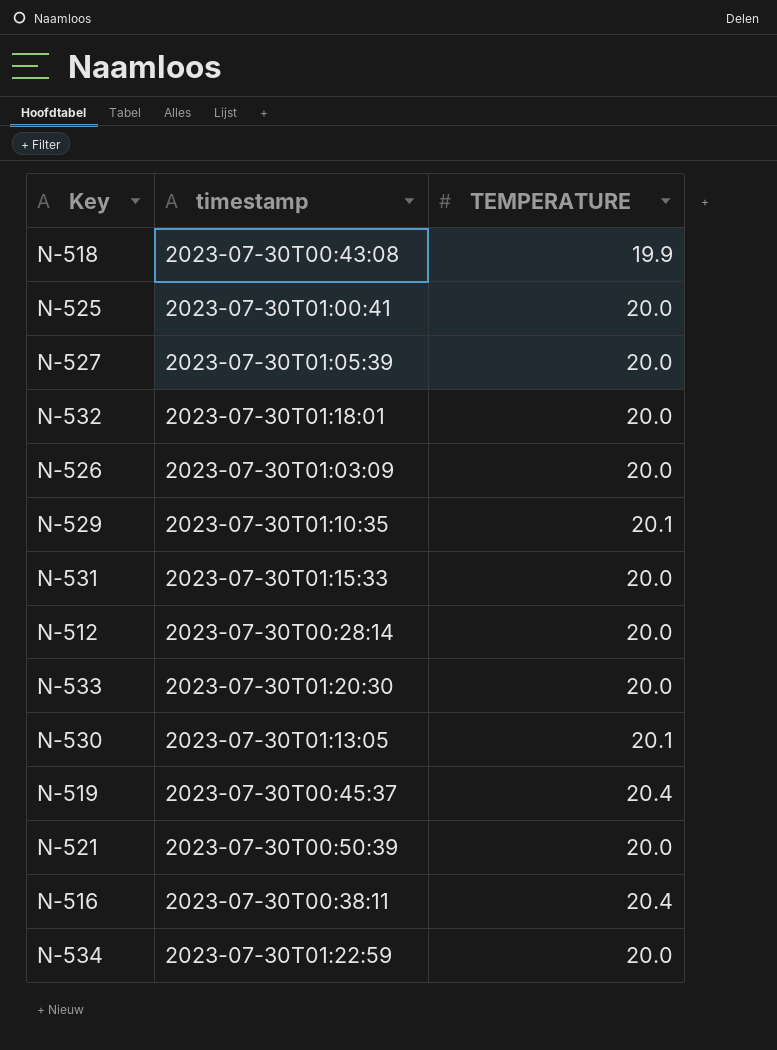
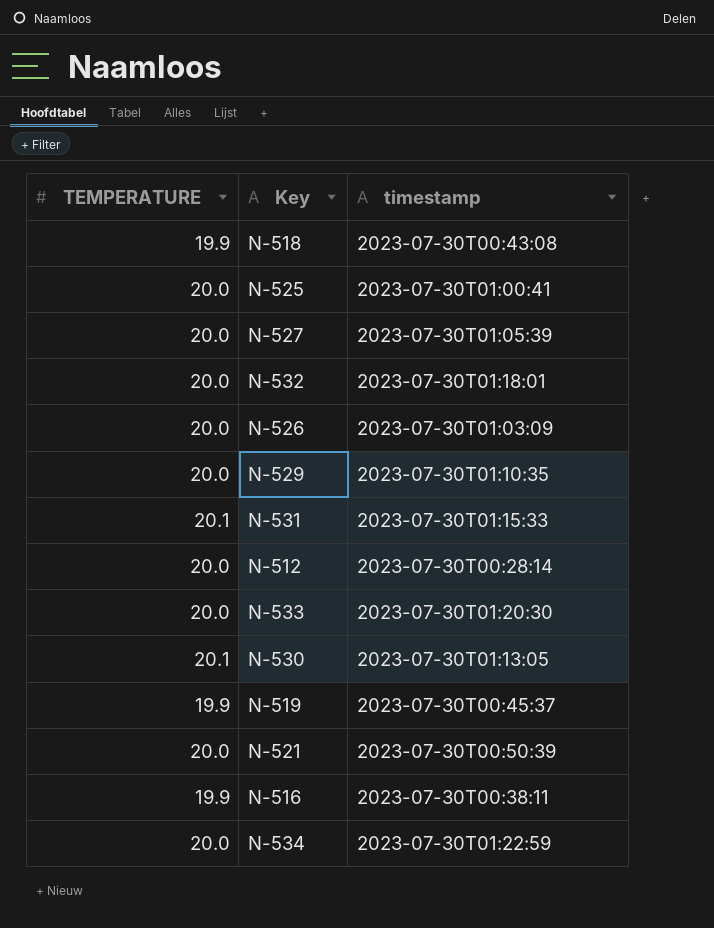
column TEMPERATURE | position: 3 -> 1
N-529 | TEMPERATURE: 20.1 -> 20.0
N-531 | TEMPERATURE: 20.0 -> 20.1
N-519 | TEMPERATURE: 20.4 -> 19.9
N-516 | TEMPERATURE: 20.4 -> 19.9

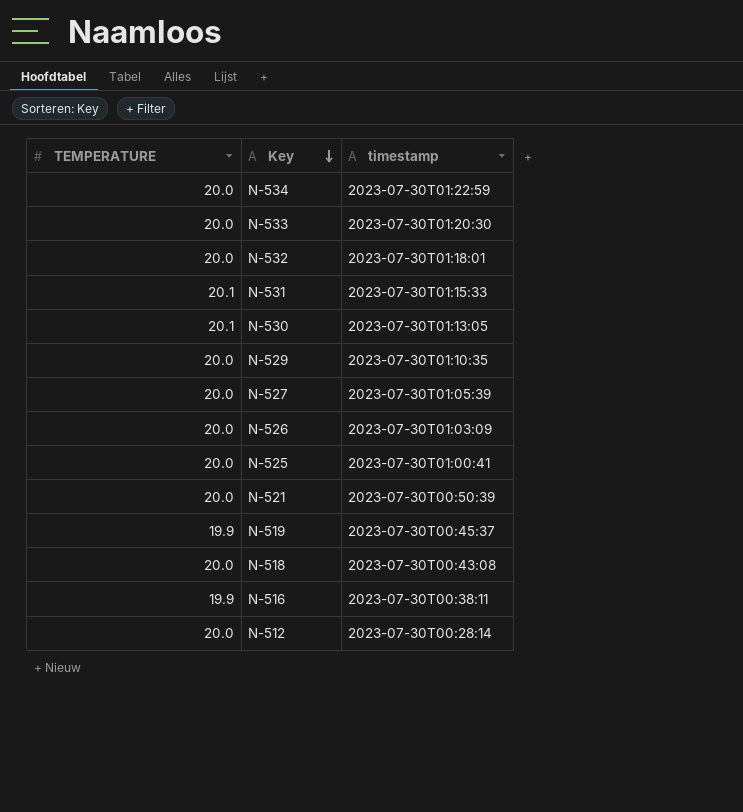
row order: none -> Key descending
N-518 | TEMPERATURE: 19.9 -> 20.0

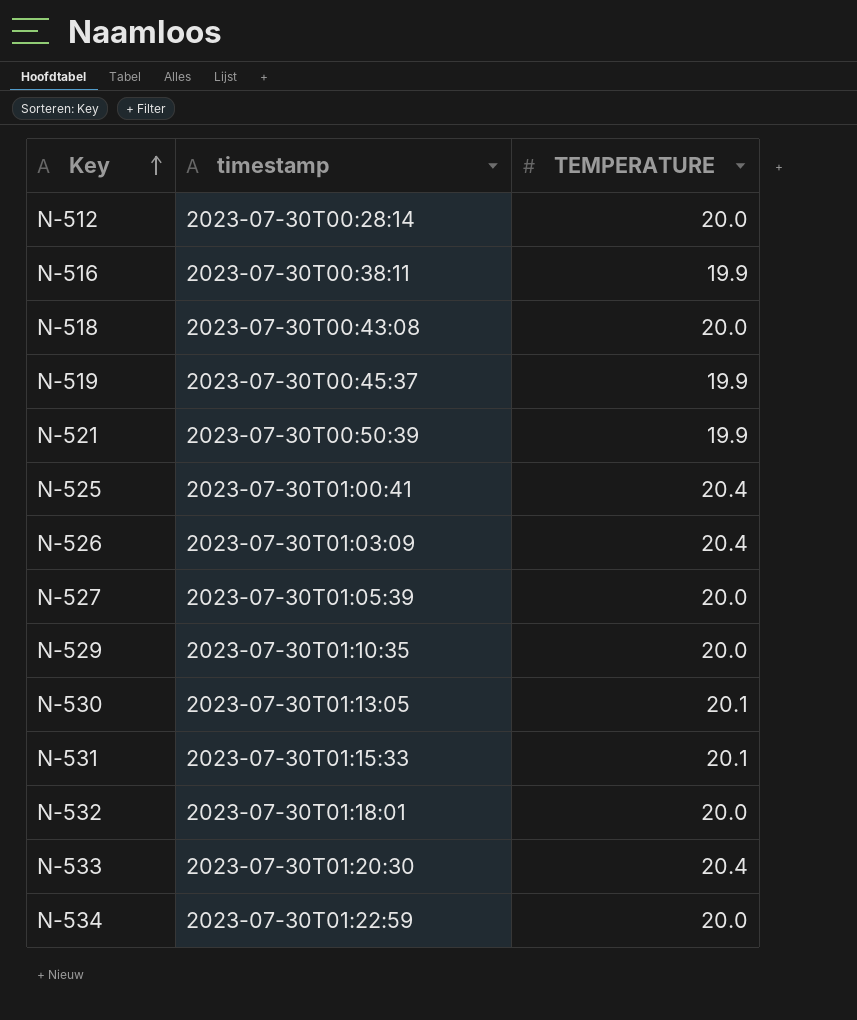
row order: Key descending -> Key ascending
column TEMPERATURE | position: 1 -> 3
N-521 | TEMPERATURE: 20.0 -> 19.9
N-525 | TEMPERATURE: 20.0 -> 20.4
N-526 | TEMPERATURE: 20.0 -> 20.4
N-533 | TEMPERATURE: 20.0 -> 20.4

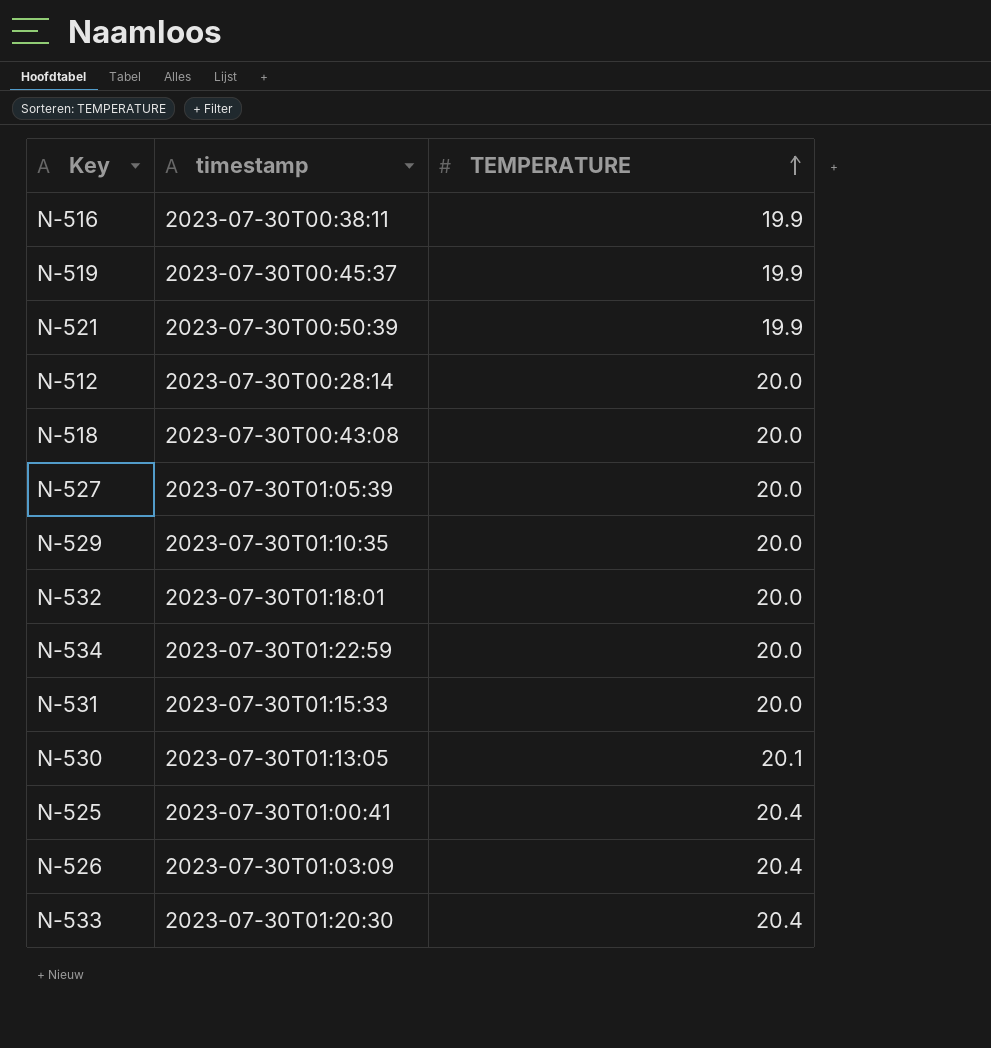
row order: Key ascending -> TEMPERATURE ascending
N-531 | TEMPERATURE: 20.1 -> 20.0

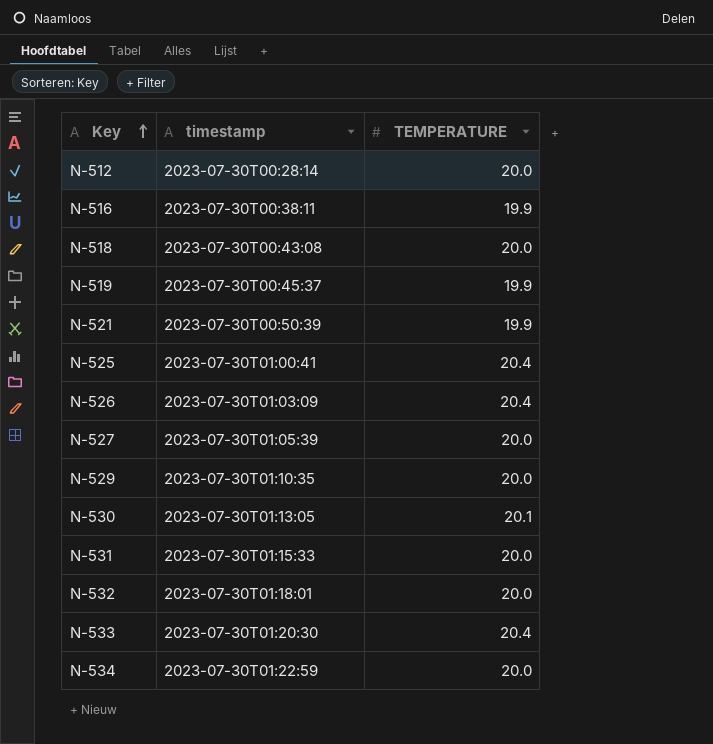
row order: TEMPERATURE ascending -> Key ascending

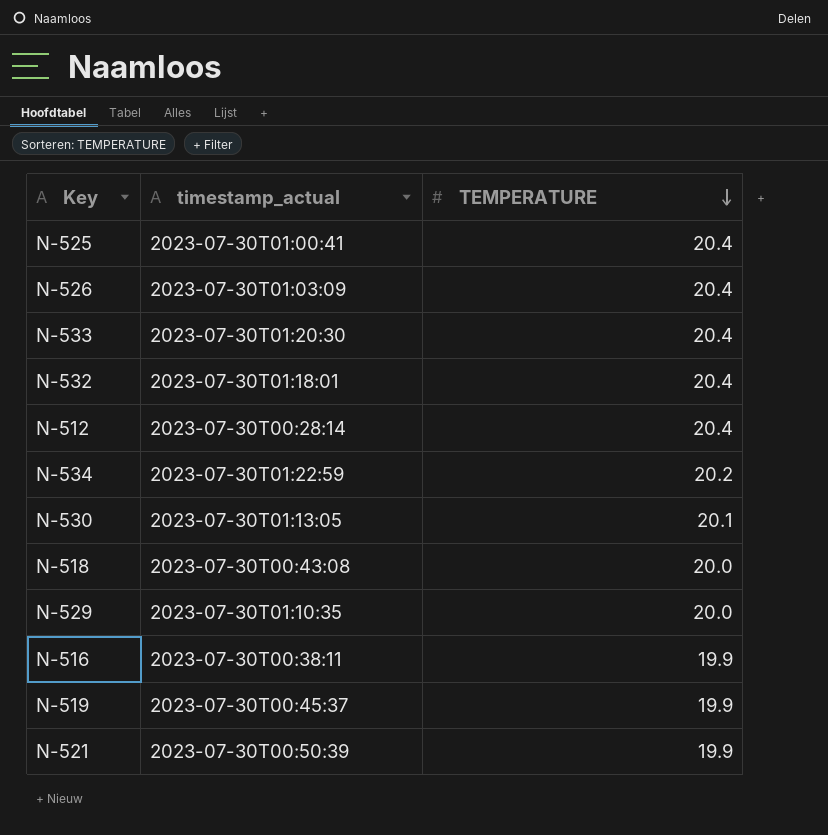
row order: Key ascending -> TEMPERATURE descending
column name: timestamp -> timestamp_actual
row N-527: 2023-07-30T01:05:39 | 20.0 -> none
row N-531: 2023-07-30T01:15:33 | 20.0 -> none
N-532 | TEMPERATURE: 20.0 -> 20.4
N-512 | TEMPERATURE: 20.0 -> 20.4
N-534 | TEMPERATURE: 20.0 -> 20.2

